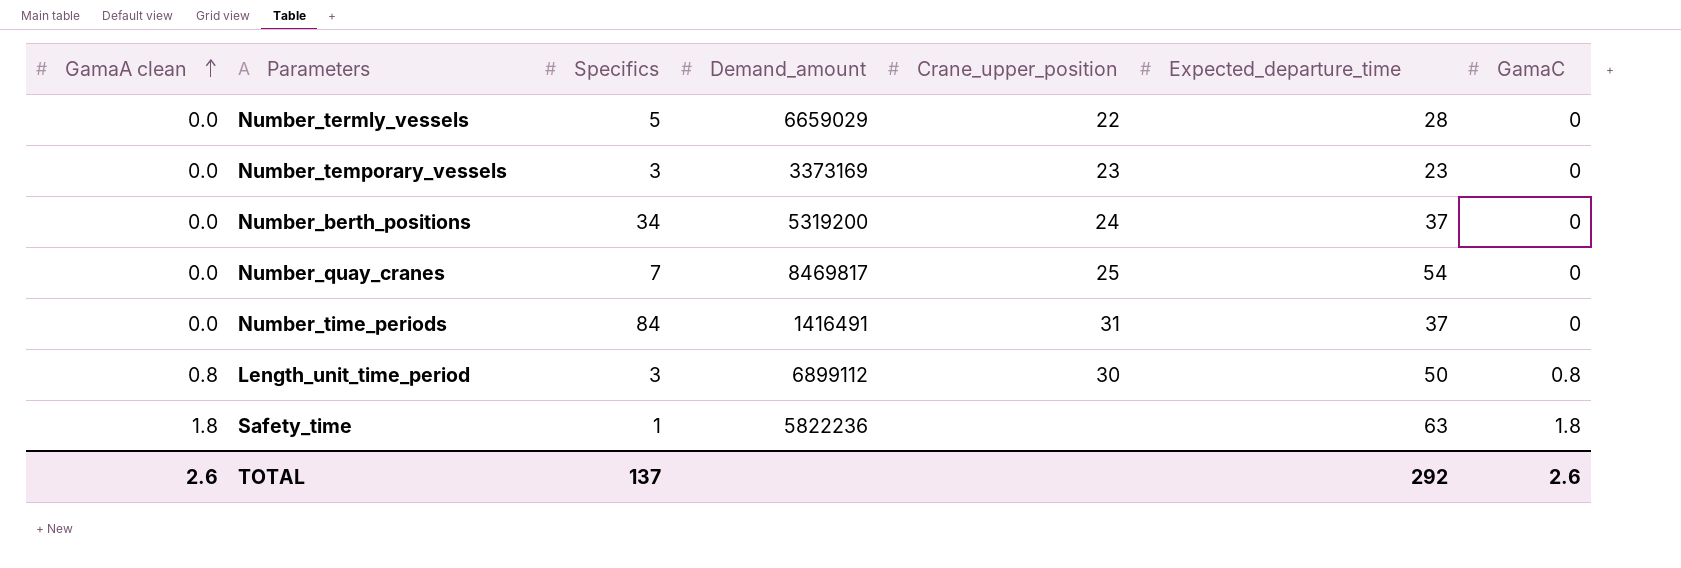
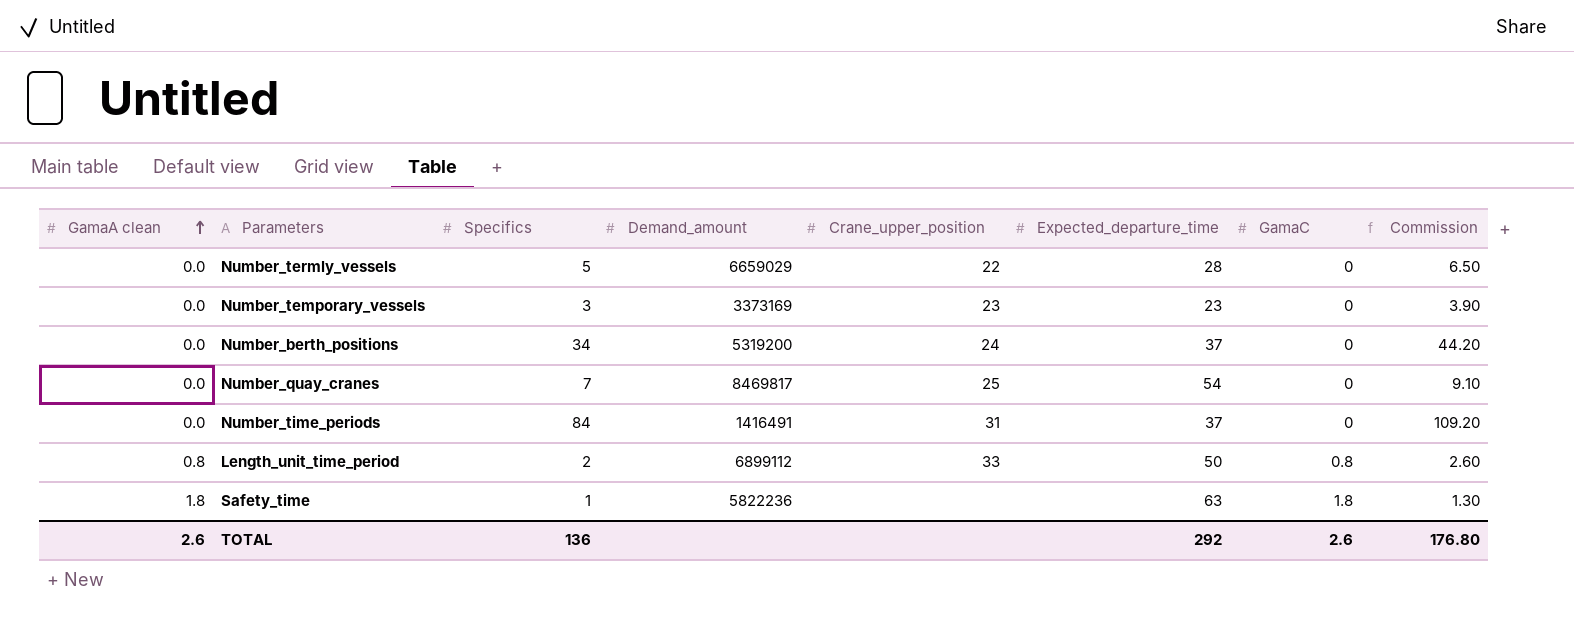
column Commission | formula: none -> [Specifics] * 1.3
Length_unit_time_period | Specifics: 3 -> 2
Length_unit_time_period | Crane_upper_position: 30 -> 33
TOTAL | Specifics: 137 -> 136

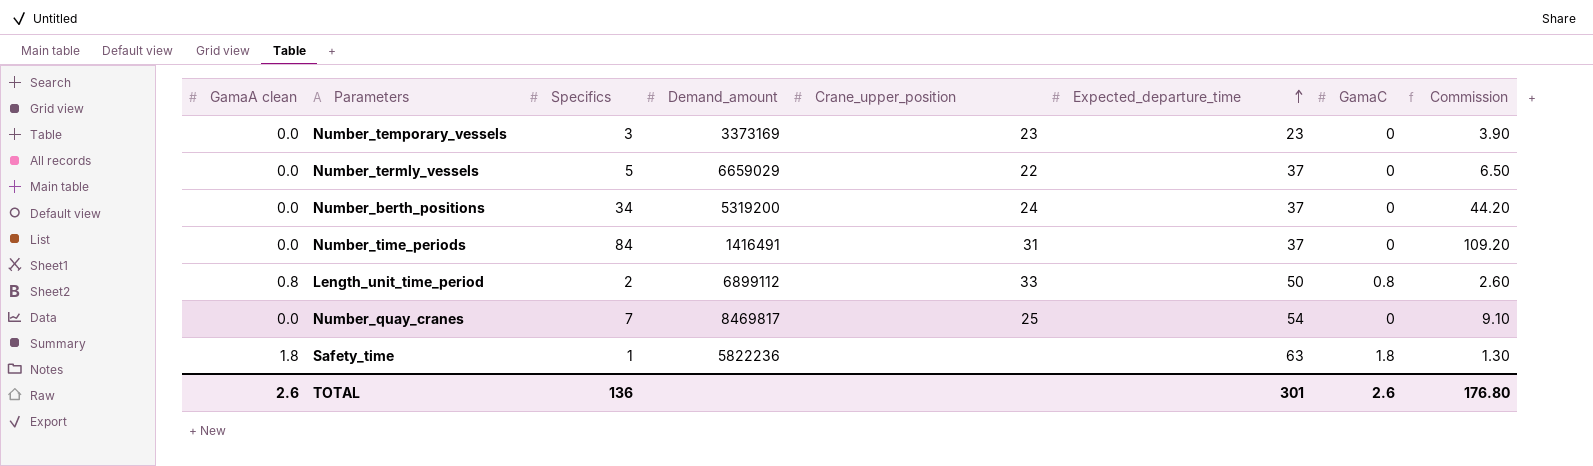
row order: GamaA clean ascending -> Expected_departure_time ascending
Number_termly_vessels | Expected_departure_time: 28 -> 37
TOTAL | Expected_departure_time: 292 -> 301

